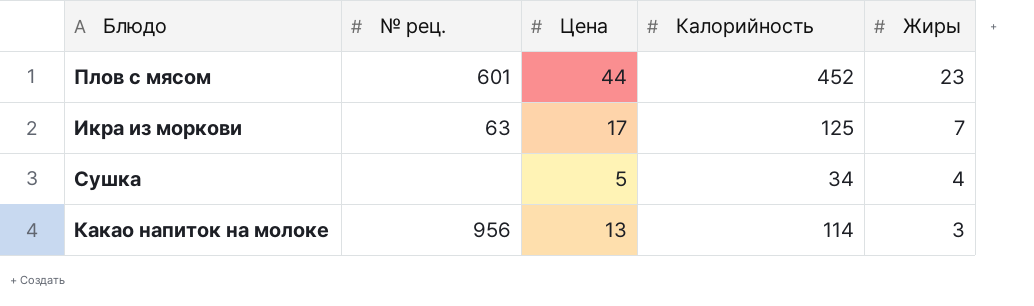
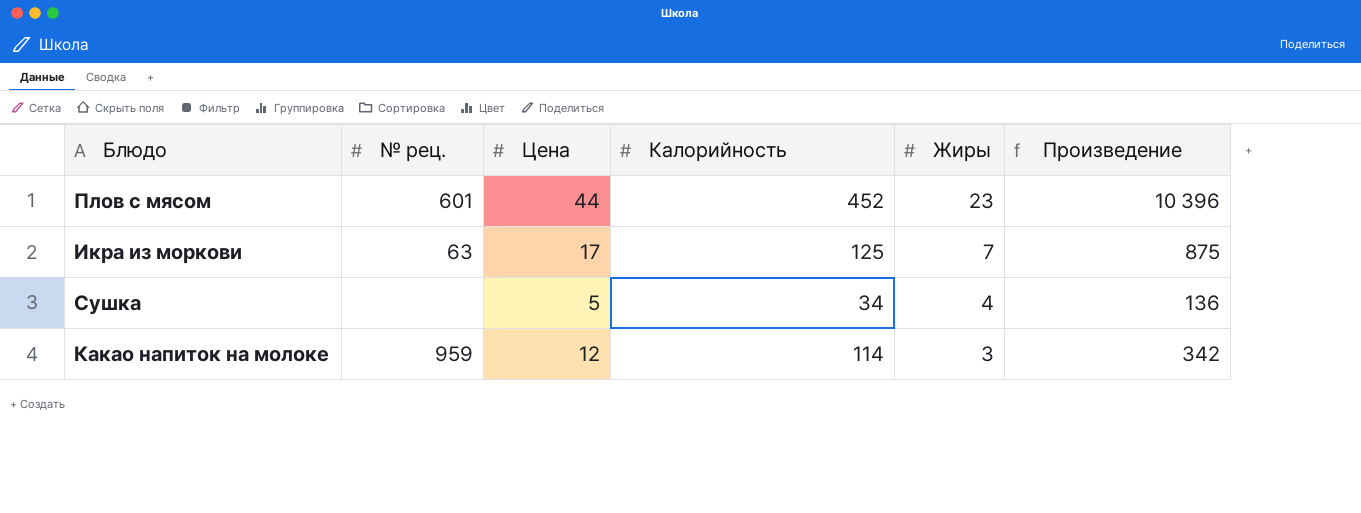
column Произведение | formula: none -> [Калорийность] * [Жиры]
Какао напиток на молоке | № рец.: 956 -> 959
Какао напиток на молоке | Цена: 13 -> 12

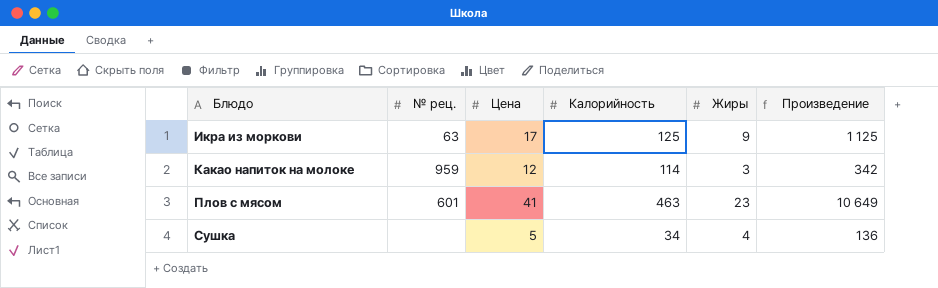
row order: Жиры descending -> Блюдо ascending
Икра из моркови | Жиры: 7 -> 9
Икра из моркови | Произведение: 875 -> 1 125
Плов с мясом | Цена: 44 -> 41
Плов с мясом | Калорийность: 452 -> 463
Плов с мясом | Произведение: 10 396 -> 10 649

